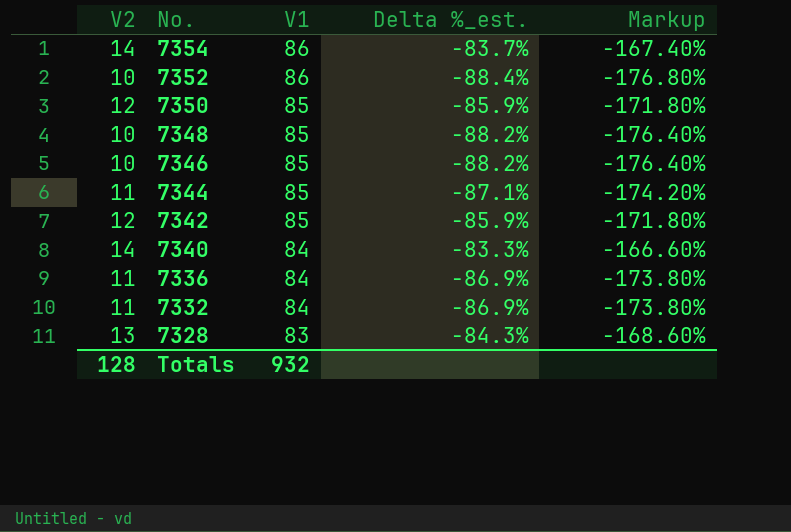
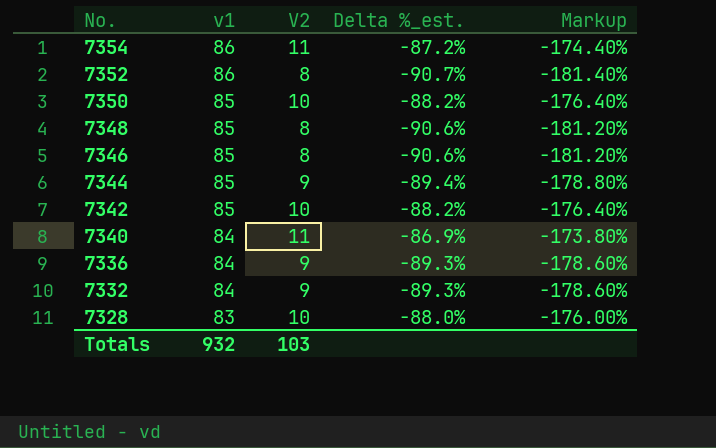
column name: V1 -> v1
column V2 | position: 1 -> 3
7354 | V2: 14 -> 11
7354 | Delta %_est.: -83.7% -> -87.2%
7354 | Markup: -167.40% -> -174.40%
7352 | V2: 10 -> 8
7352 | Delta %_est.: -88.4% -> -90.7%
7352 | Markup: -176.80% -> -181.40%
7350 | V2: 12 -> 10
7350 | Delta %_est.: -85.9% -> -88.2%
7350 | Markup: -171.80% -> -176.40%
7348 | V2: 10 -> 8
7348 | Delta %_est.: -88.2% -> -90.6%
7348 | Markup: -176.40% -> -181.20%
7346 | V2: 10 -> 8
7346 | Delta %_est.: -88.2% -> -90.6%
7346 | Markup: -176.40% -> -181.20%
7344 | V2: 11 -> 9
7344 | Delta %_est.: -87.1% -> -89.4%
7344 | Markup: -174.20% -> -178.80%
7342 | V2: 12 -> 10
7342 | Delta %_est.: -85.9% -> -88.2%
7342 | Markup: -171.80% -> -176.40%
7340 | V2: 14 -> 11
7340 | Delta %_est.: -83.3% -> -86.9%
7340 | Markup: -166.60% -> -173.80%
7336 | V2: 11 -> 9
7336 | Delta %_est.: -86.9% -> -89.3%
7336 | Markup: -173.80% -> -178.60%
7332 | V2: 11 -> 9
7332 | Delta %_est.: -86.9% -> -89.3%
7332 | Markup: -173.80% -> -178.60%
7328 | V2: 13 -> 10
7328 | Delta %_est.: -84.3% -> -88.0%
7328 | Markup: -168.60% -> -176.00%
Totals | V2: 128 -> 103

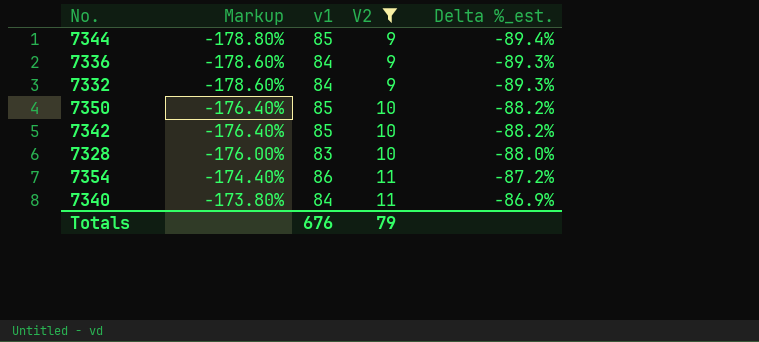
filter: none -> V2 != 8
row order: No. descending -> Markup ascending
column Markup | position: 5 -> 2
Totals | v1: 932 -> 676
Totals | V2: 103 -> 79

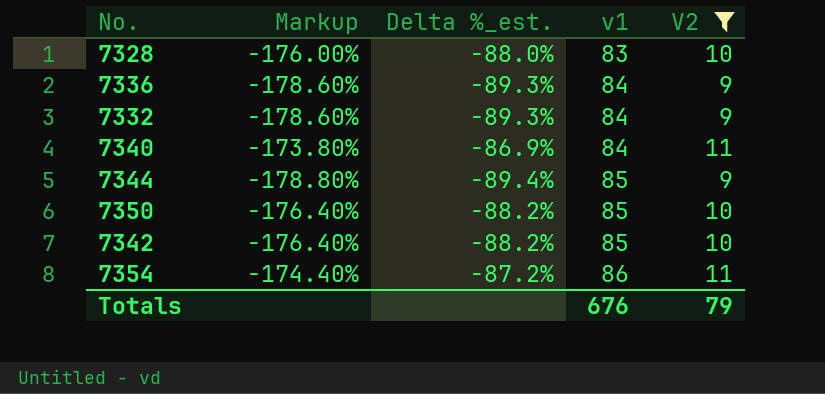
row order: Markup ascending -> v1 ascending
column Delta %_est. | position: 5 -> 3

